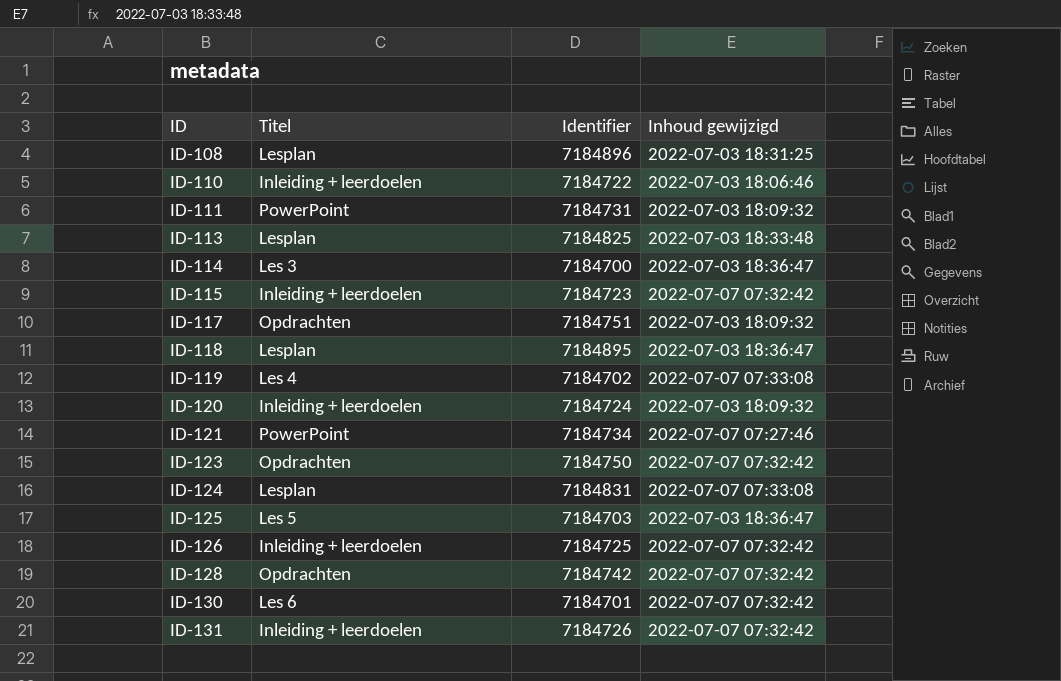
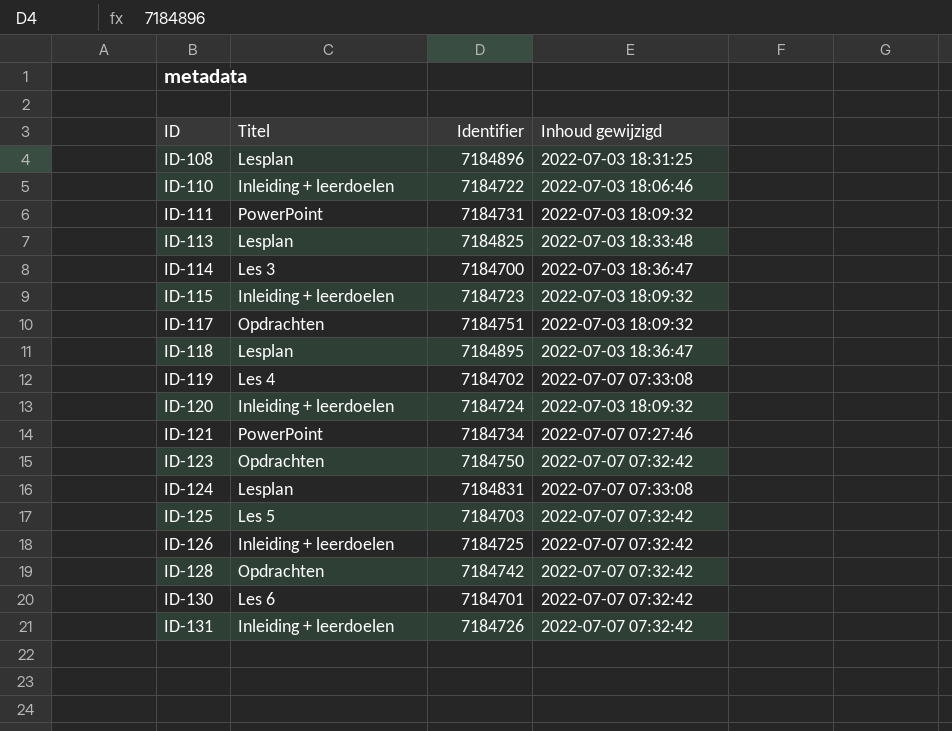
ID-115 | Inhoud gewijzigd: 2022-07-07 07:32:42 -> 2022-07-03 18:09:32
ID-125 | Inhoud gewijzigd: 2022-07-03 18:36:47 -> 2022-07-07 07:32:42

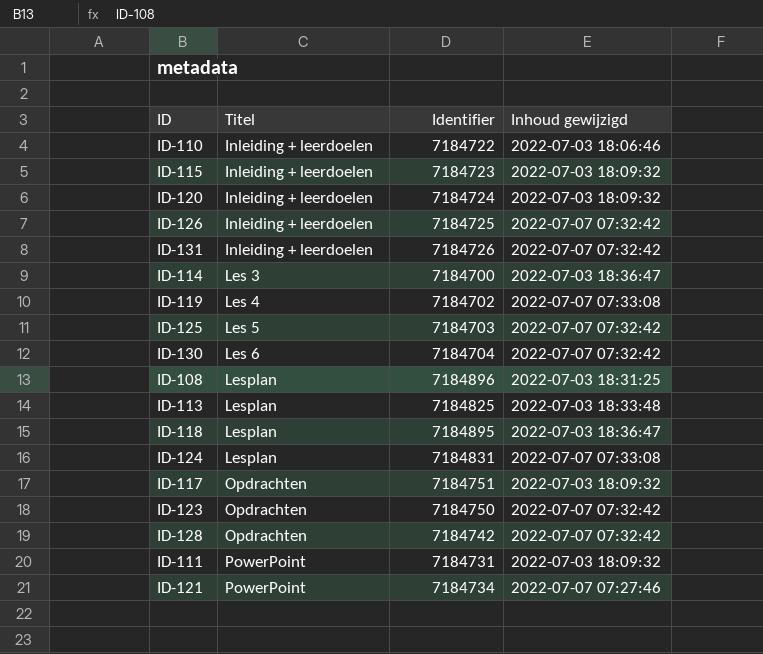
row order: ID ascending -> Titel ascending
ID-130 | Identifier: 7184701 -> 7184704

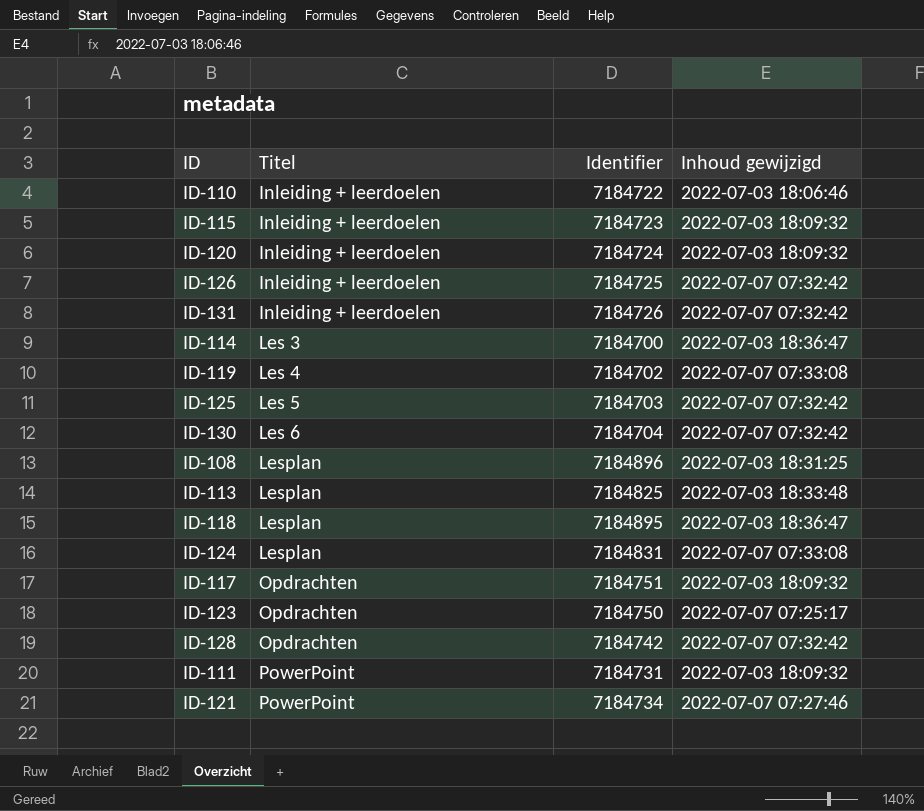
ID-123 | Inhoud gewijzigd: 2022-07-07 07:32:42 -> 2022-07-07 07:25:17

